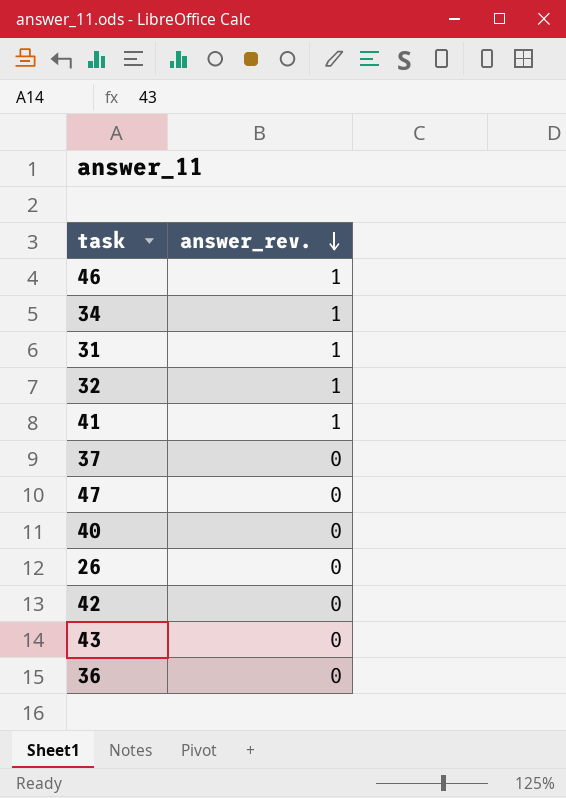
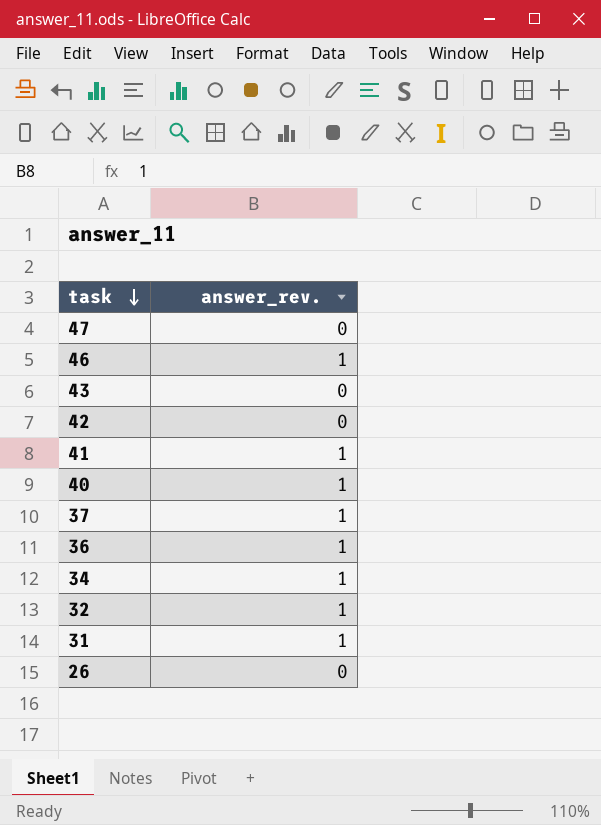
row order: answer_rev. descending -> task descending
40 | answer_rev.: 0 -> 1
37 | answer_rev.: 0 -> 1
36 | answer_rev.: 0 -> 1

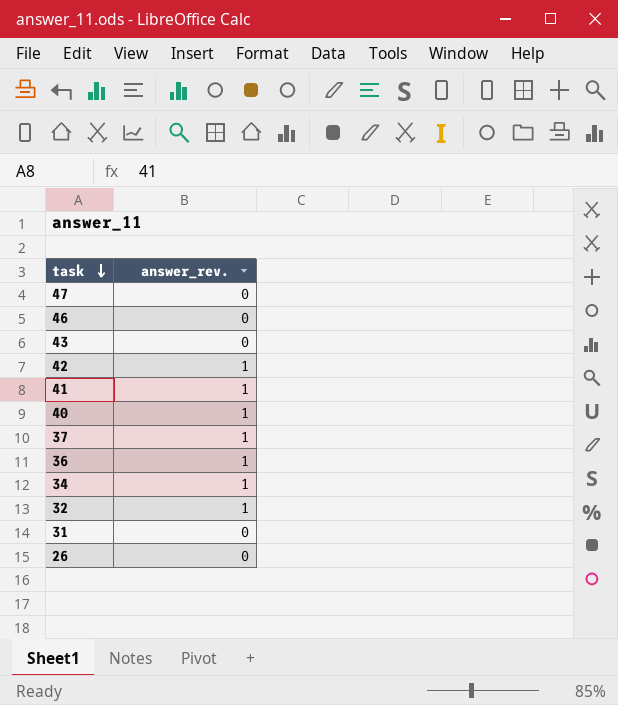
46 | answer_rev.: 1 -> 0
42 | answer_rev.: 0 -> 1
31 | answer_rev.: 1 -> 0

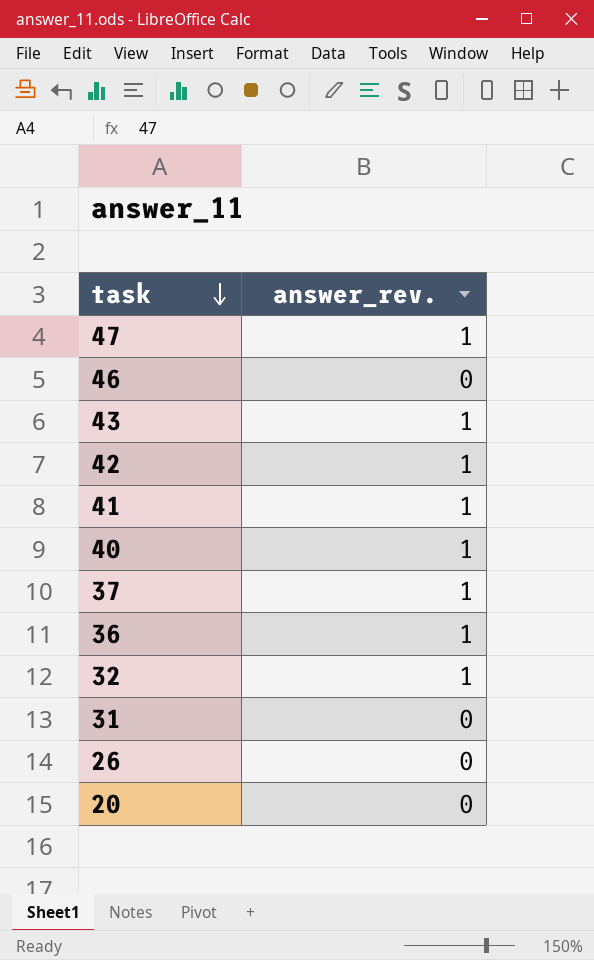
row 34: 1 -> none
47 | answer_rev.: 0 -> 1
43 | answer_rev.: 0 -> 1
row 20: none -> 0

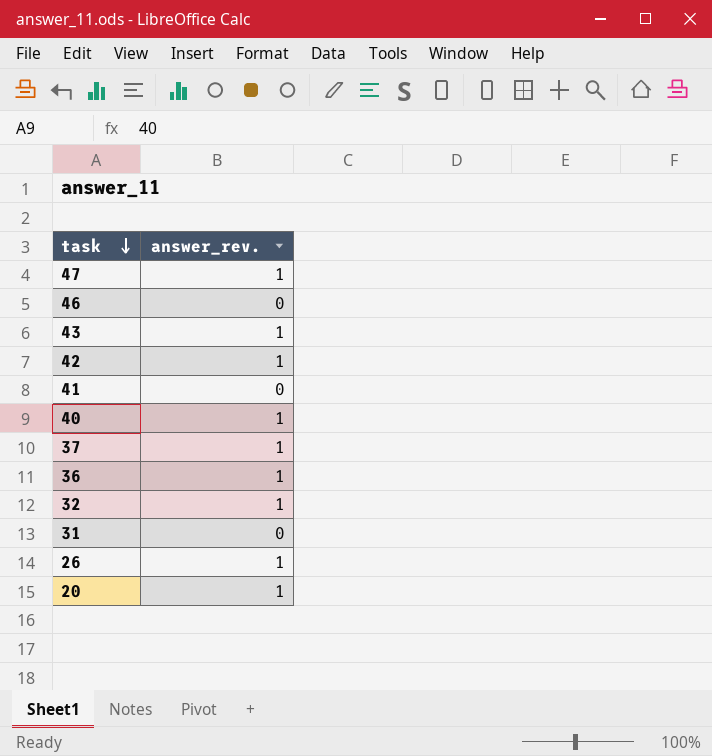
41 | answer_rev.: 1 -> 0
26 | answer_rev.: 0 -> 1
20 | answer_rev.: 0 -> 1

